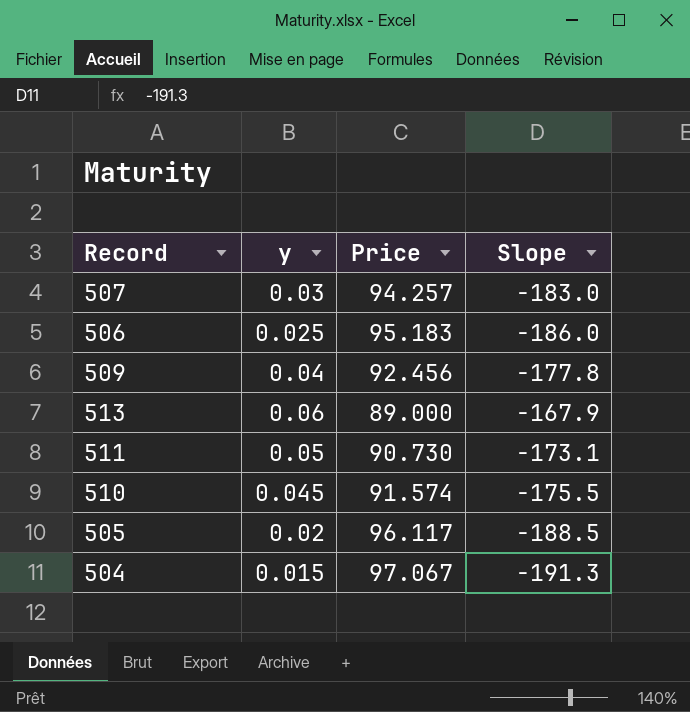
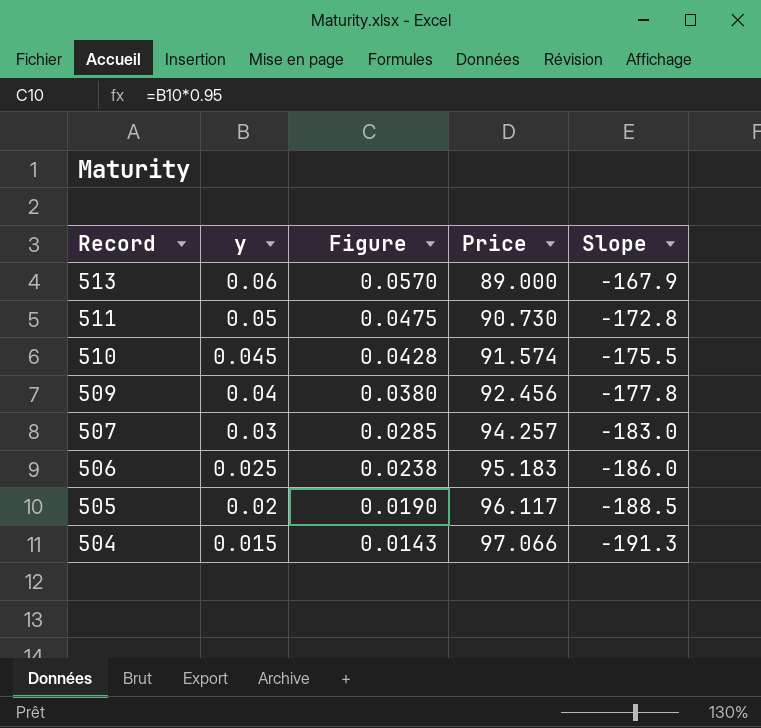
row order: none -> Record descending
column Figure | formula: none -> [y] * 0.95
511 | Slope: -173.1 -> -172.8
504 | Price: 97.067 -> 97.066

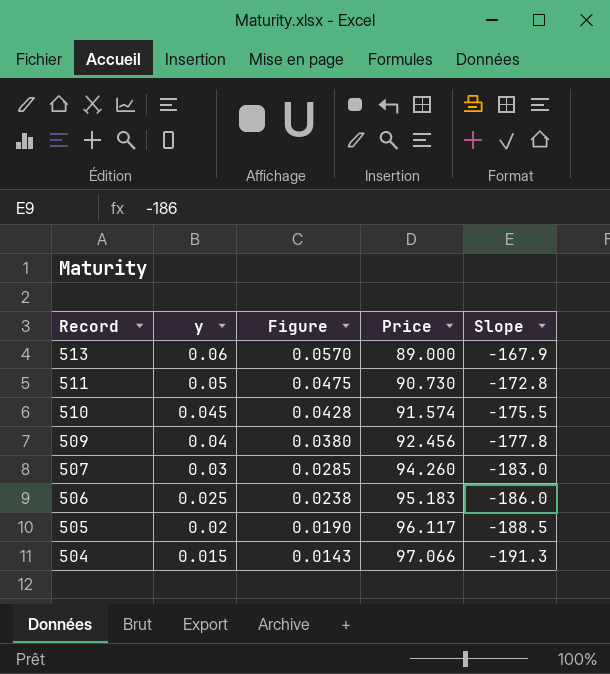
507 | Price: 94.257 -> 94.260

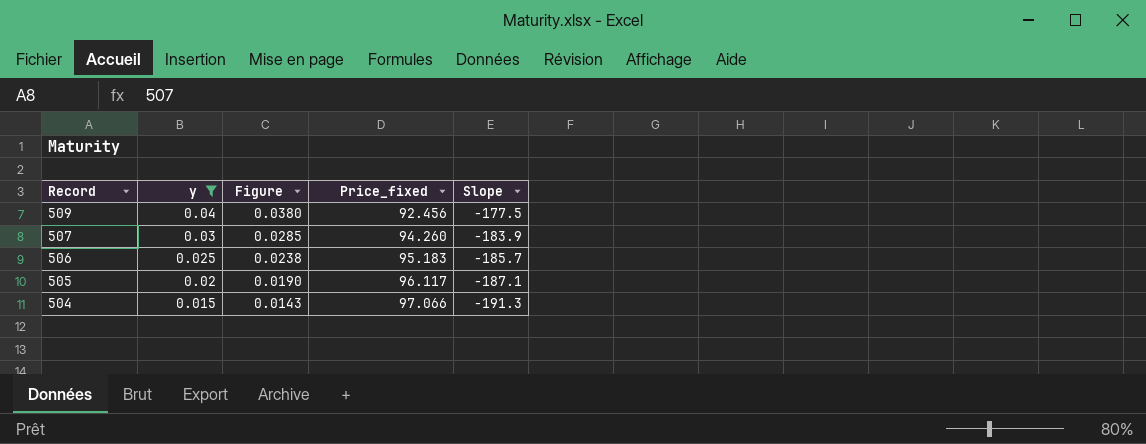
filter: none -> y <= 0.04
column name: Price -> Price_fixed
509 | Slope: -177.8 -> -177.5
507 | Slope: -183.0 -> -183.9
506 | Slope: -186.0 -> -185.7
505 | Slope: -188.5 -> -187.1

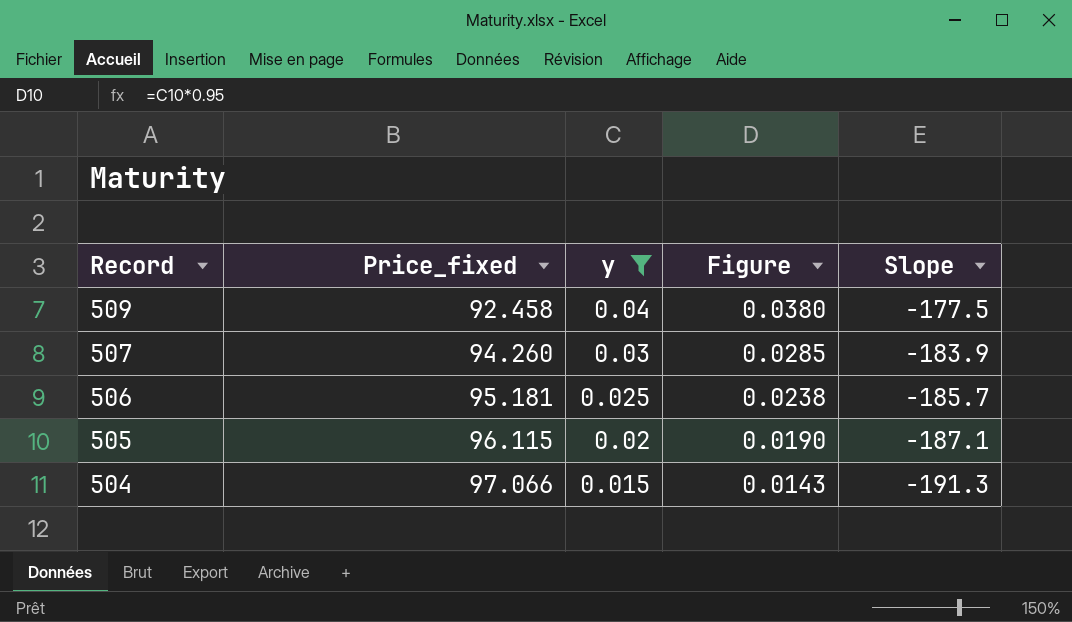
column Price_fixed | position: 4 -> 2
509 | Price_fixed: 92.456 -> 92.458
506 | Price_fixed: 95.183 -> 95.181
505 | Price_fixed: 96.117 -> 96.115

